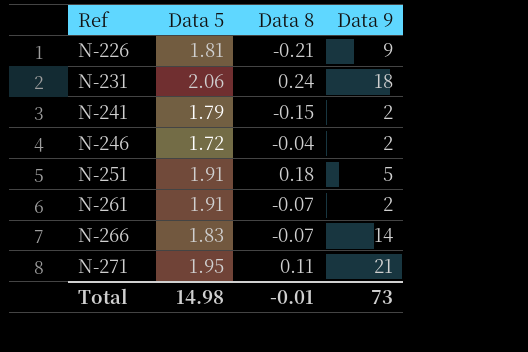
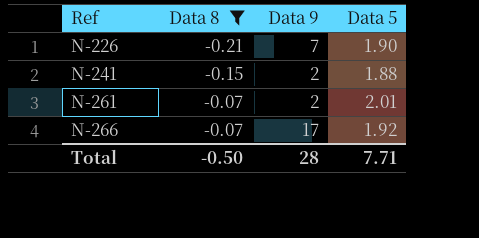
filter: none -> Data 8 <= -0.07
column Data 5 | position: 2 -> 4
N-226 | Data 9: 9 -> 7
N-226 | Data 5: 1.81 -> 1.90
N-241 | Data 5: 1.79 -> 1.88
N-261 | Data 5: 1.91 -> 2.01
N-266 | Data 9: 14 -> 17
N-266 | Data 5: 1.83 -> 1.92
Total | Data 8: -0.01 -> -0.50
Total | Data 9: 73 -> 28
Total | Data 5: 14.98 -> 7.71

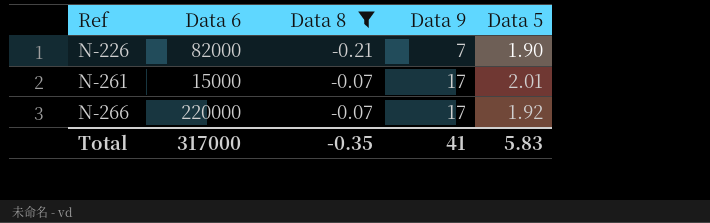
column Data 6 | position: none -> 2
row N-241: -0.15 | 2 | 1.88 -> none
N-261 | Data 9: 2 -> 17
Total | Data 8: -0.50 -> -0.35
Total | Data 9: 28 -> 41
Total | Data 5: 7.71 -> 5.83

